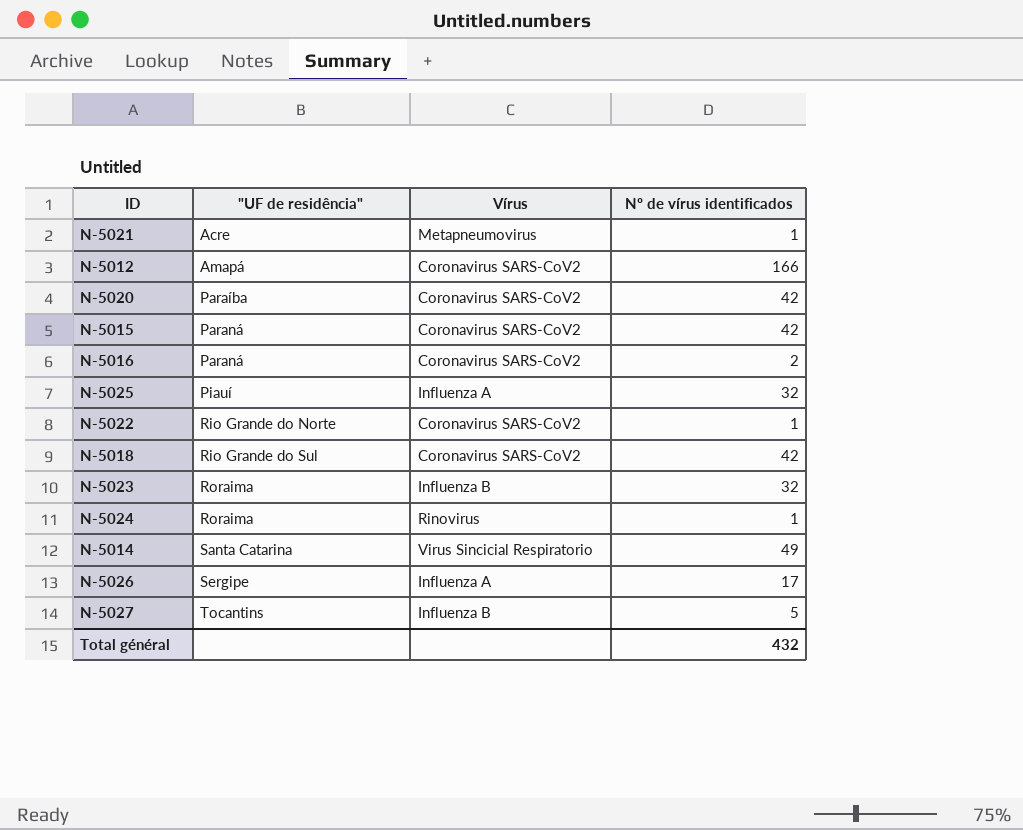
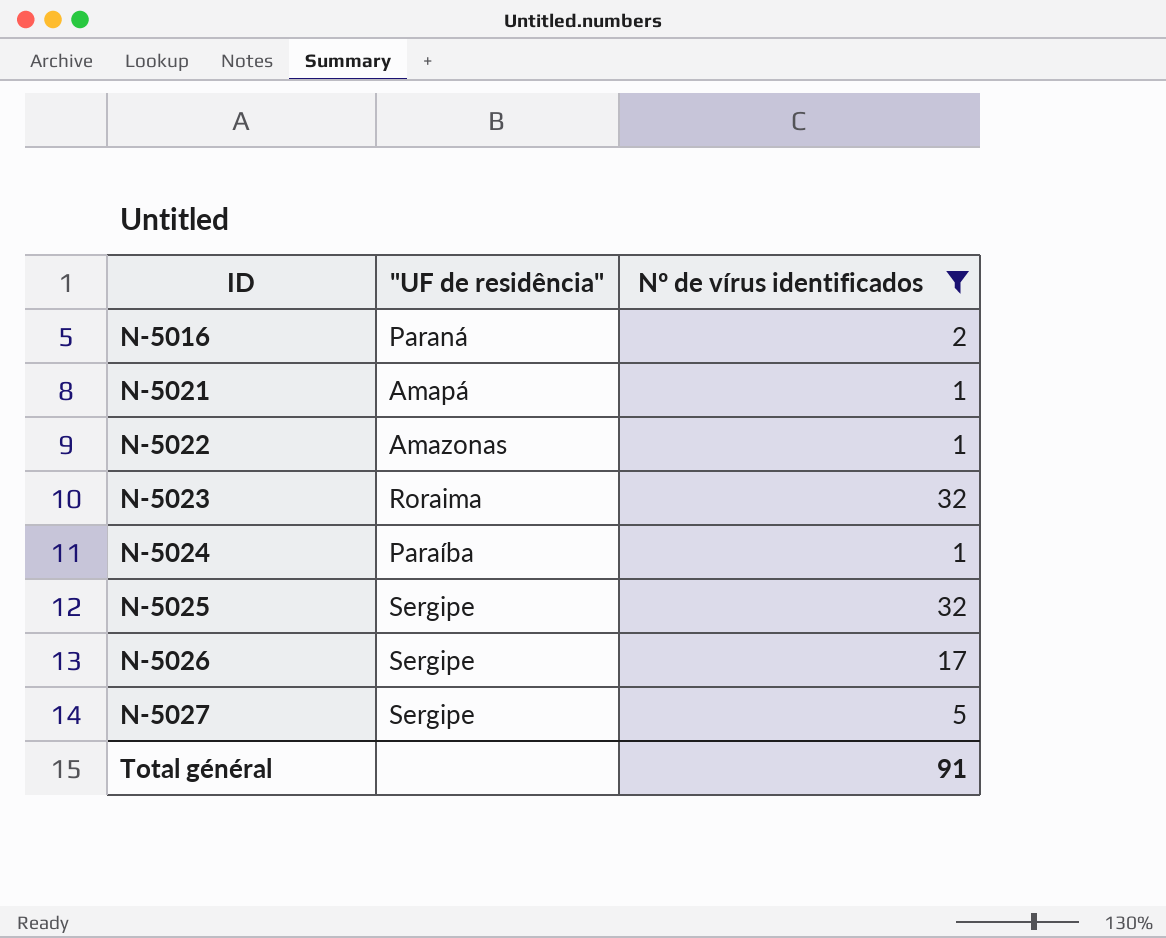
filter: none -> Nº de vírus identificados <= 32
row order: "UF de residência" ascending -> ID ascending
column Vírus | position: 3 -> none
N-5021 | "UF de residência": Acre -> Amapá
N-5022 | "UF de residência": Rio Grande do Norte -> Amazonas
N-5024 | "UF de residência": Roraima -> Paraíba
N-5025 | "UF de residência": Piauí -> Sergipe
N-5027 | "UF de residência": Tocantins -> Sergipe
Total général | Nº de vírus identificados: 432 -> 91

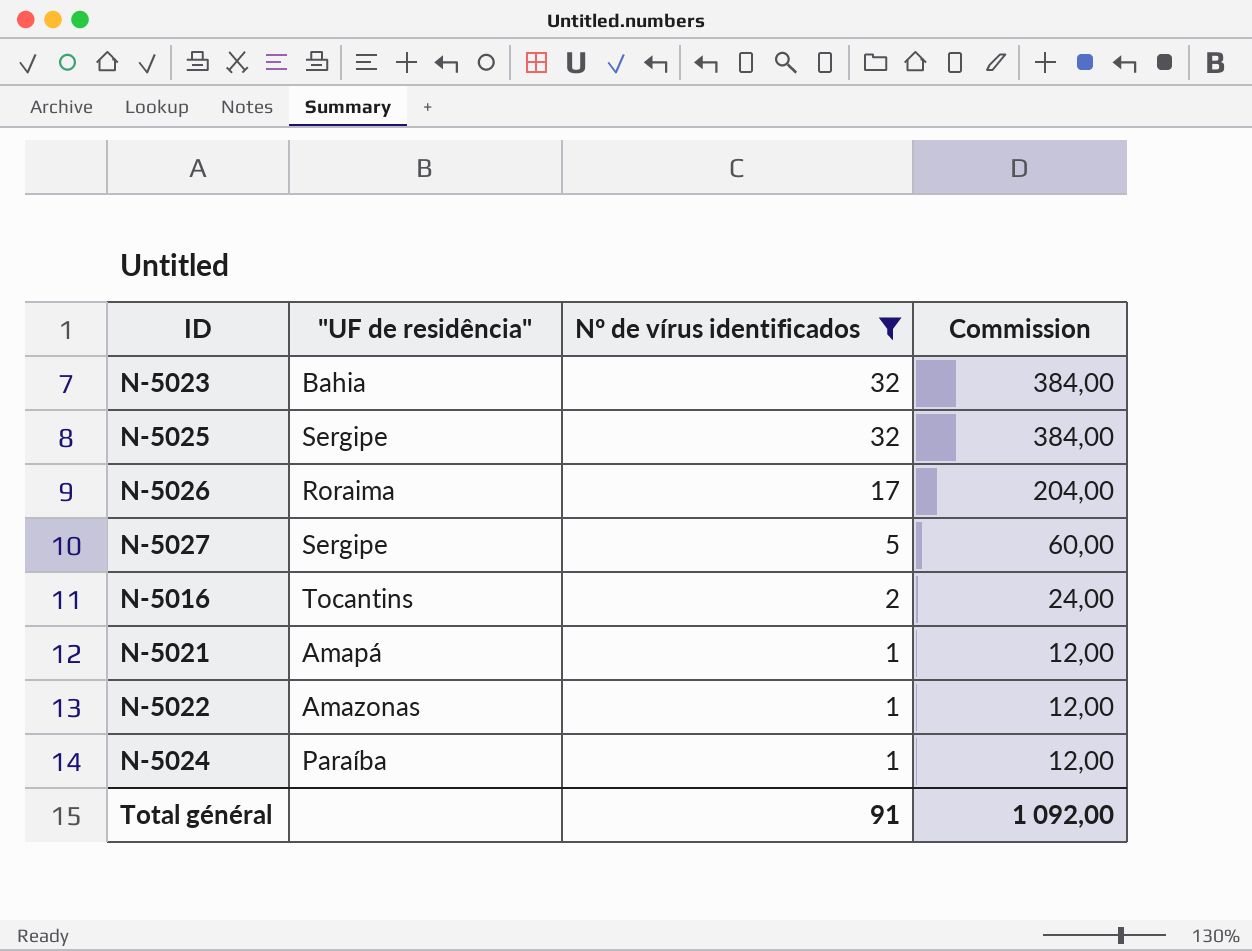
row order: ID ascending -> Nº de vírus identificados descending
column Commission | formula: none -> [Nº de vírus identificados] * 12
N-5023 | "UF de residência": Roraima -> Bahia
N-5026 | "UF de residência": Sergipe -> Roraima
N-5016 | "UF de residência": Paraná -> Tocantins

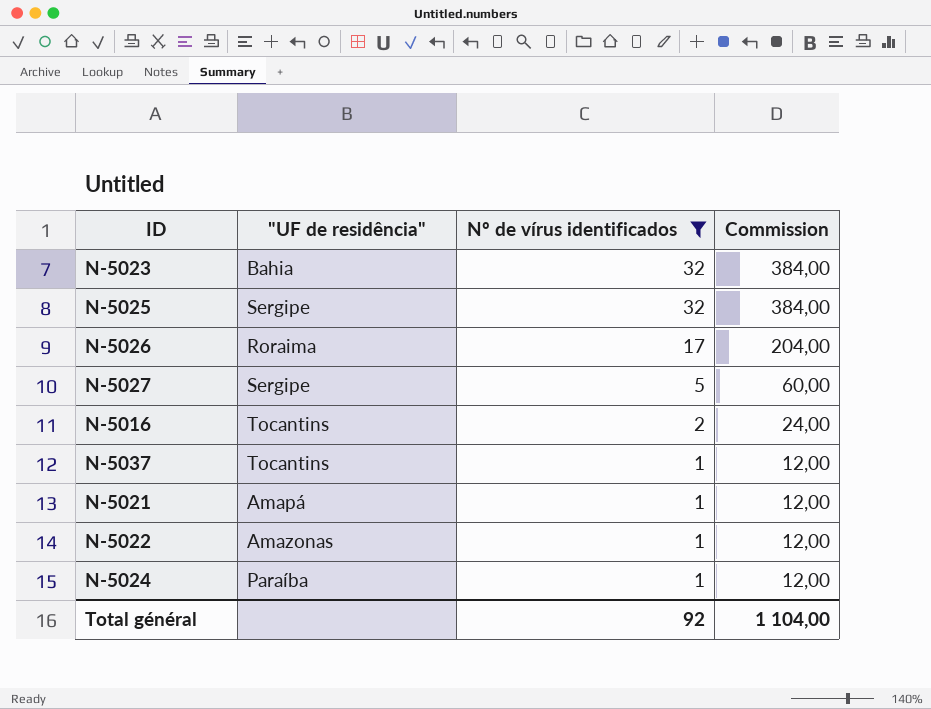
row N-5037: none -> Tocantins | 1 | 12,00
Total général | Nº de vírus identificados: 91 -> 92
Total général | Commission: 1 092,00 -> 1 104,00

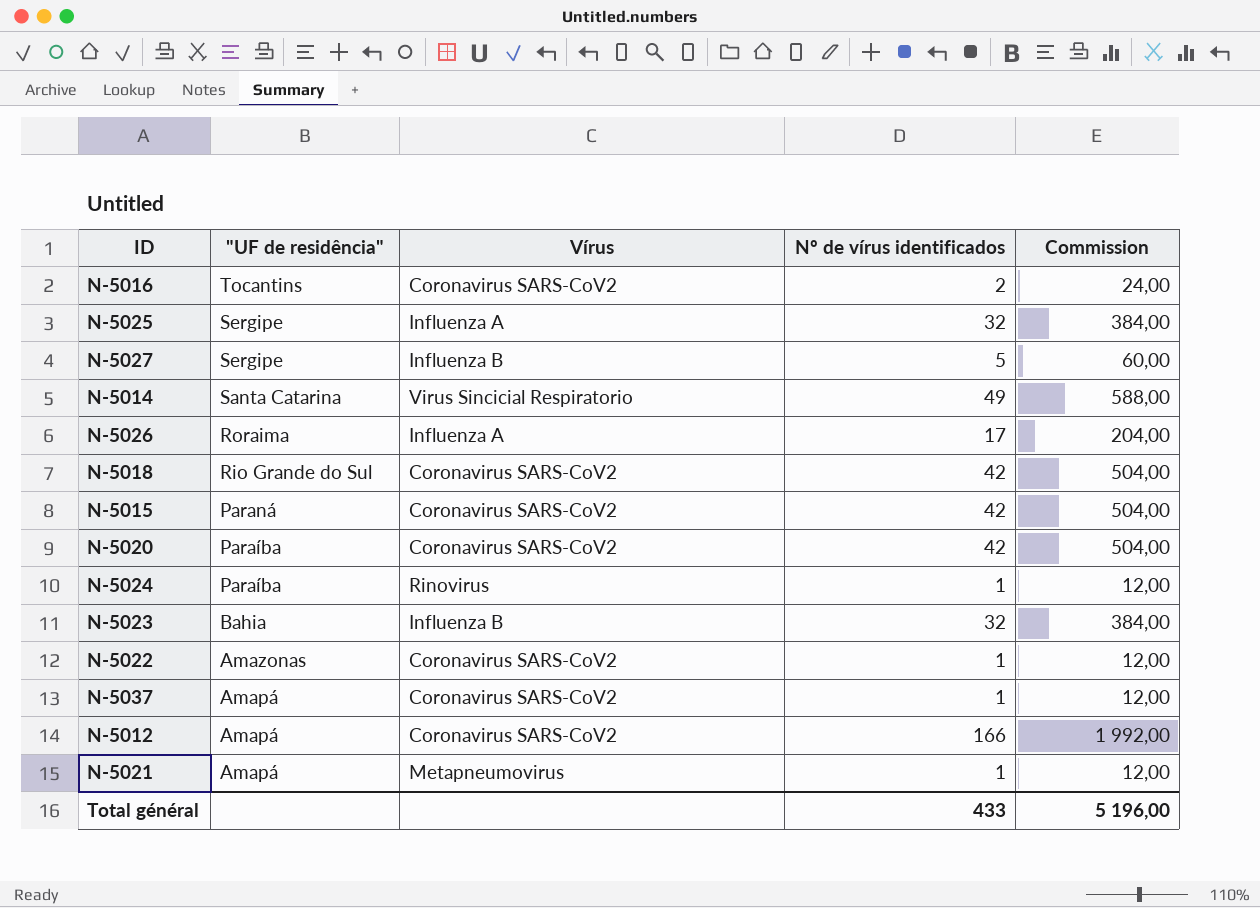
filter: Nº de vírus identificados <= 32 -> none
row order: Nº de vírus identificados descending -> "UF de residência" descending
column Vírus | position: none -> 3
N-5037 | "UF de residência": Tocantins -> Amapá
Total général | Nº de vírus identificados: 92 -> 433
Total général | Commission: 1 104,00 -> 5 196,00

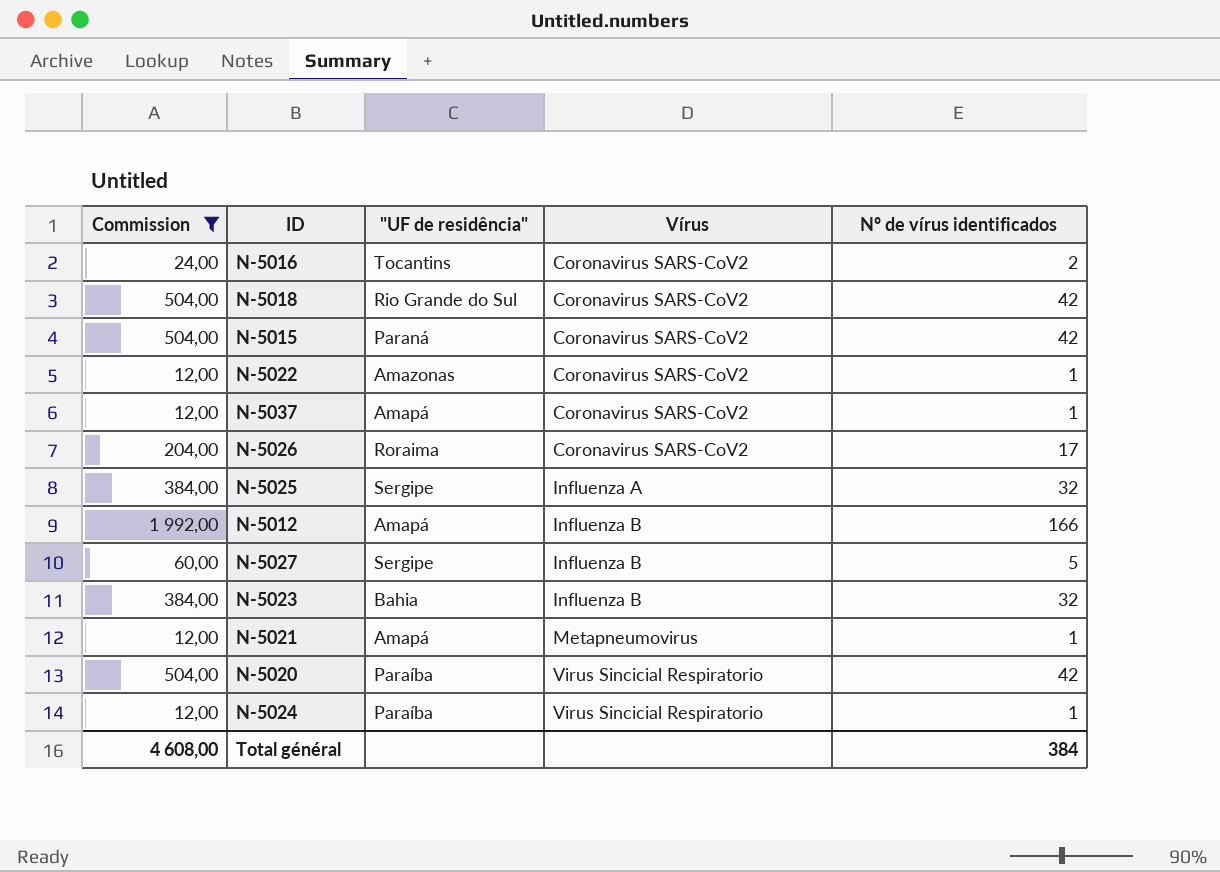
filter: none -> Commission != 588,00
row order: "UF de residência" descending -> Vírus ascending
column Commission | position: 5 -> 1
N-5026 | Vírus: Influenza A -> Coronavirus SARS-CoV2
N-5012 | Vírus: Coronavirus SARS-CoV2 -> Influenza B
N-5020 | Vírus: Coronavirus SARS-CoV2 -> Virus Sincicial Respiratorio
N-5024 | Vírus: Rinovirus -> Virus Sincicial Respiratorio
Total général | Commission: 5 196,00 -> 4 608,00
Total général | Nº de vírus identificados: 433 -> 384

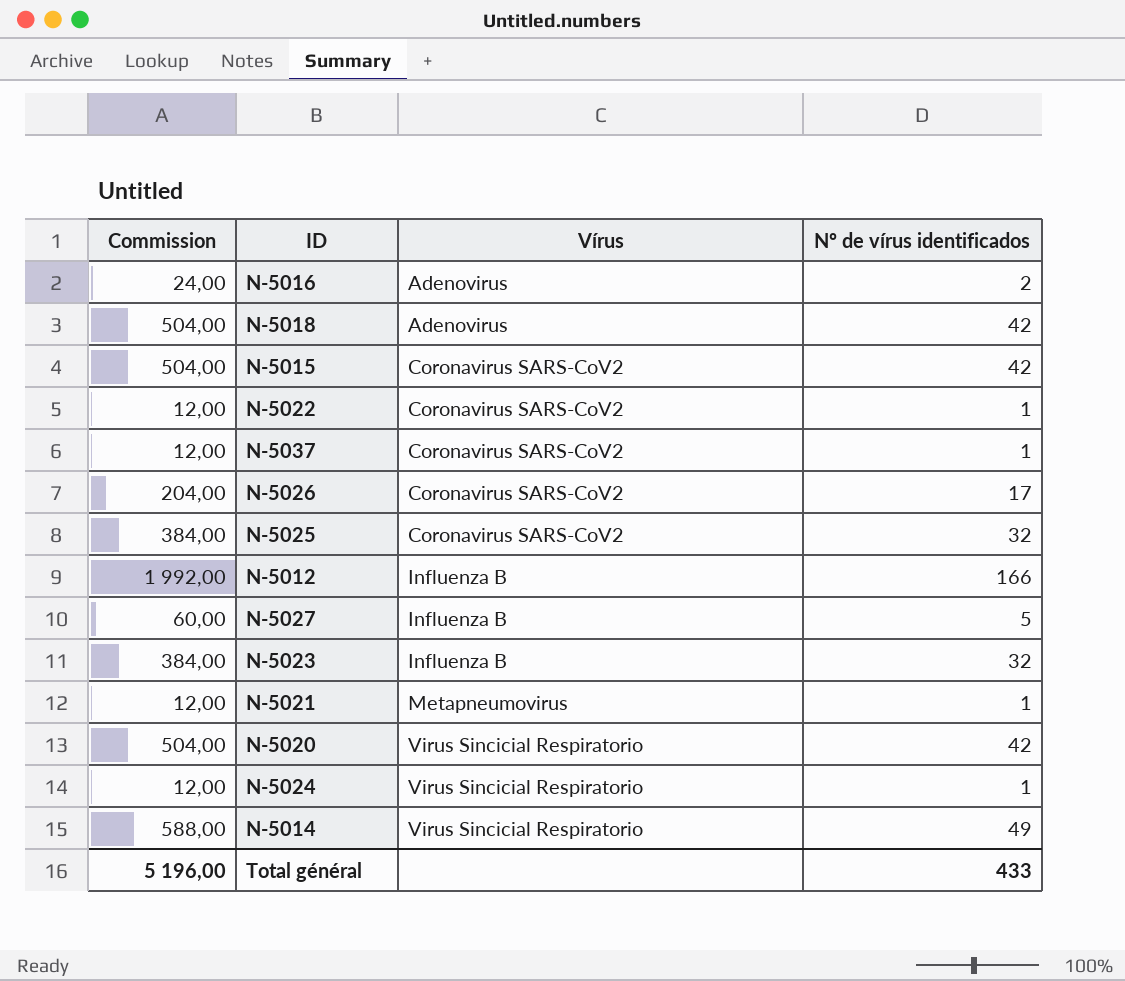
filter: Commission != 588,00 -> none
column "UF de residência" | position: 3 -> none
N-5016 | Vírus: Coronavirus SARS-CoV2 -> Adenovirus
N-5018 | Vírus: Coronavirus SARS-CoV2 -> Adenovirus
N-5025 | Vírus: Influenza A -> Coronavirus SARS-CoV2
Total général | Commission: 4 608,00 -> 5 196,00
Total général | Nº de vírus identificados: 384 -> 433

